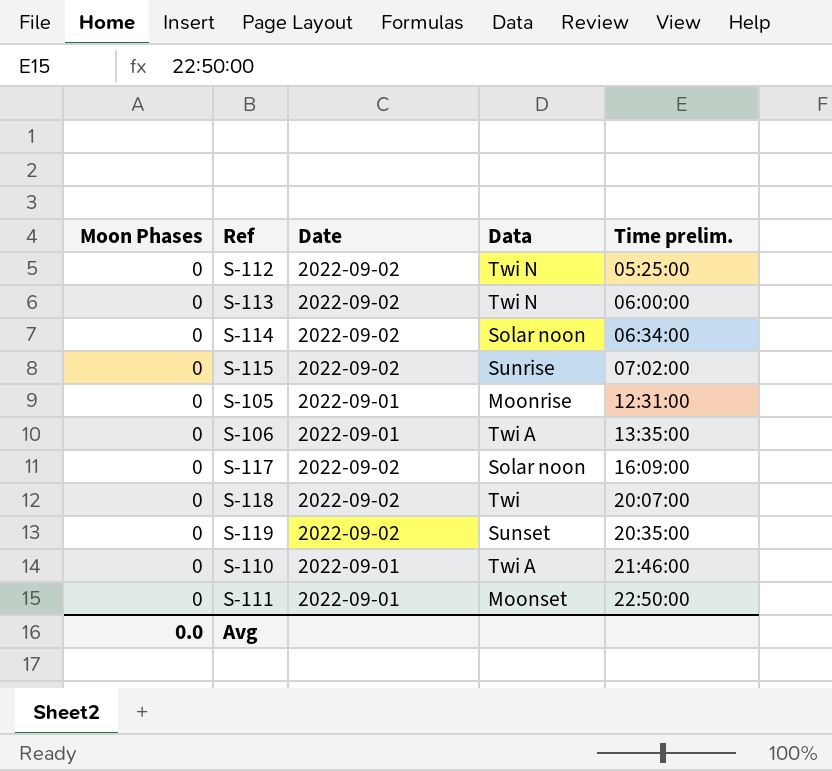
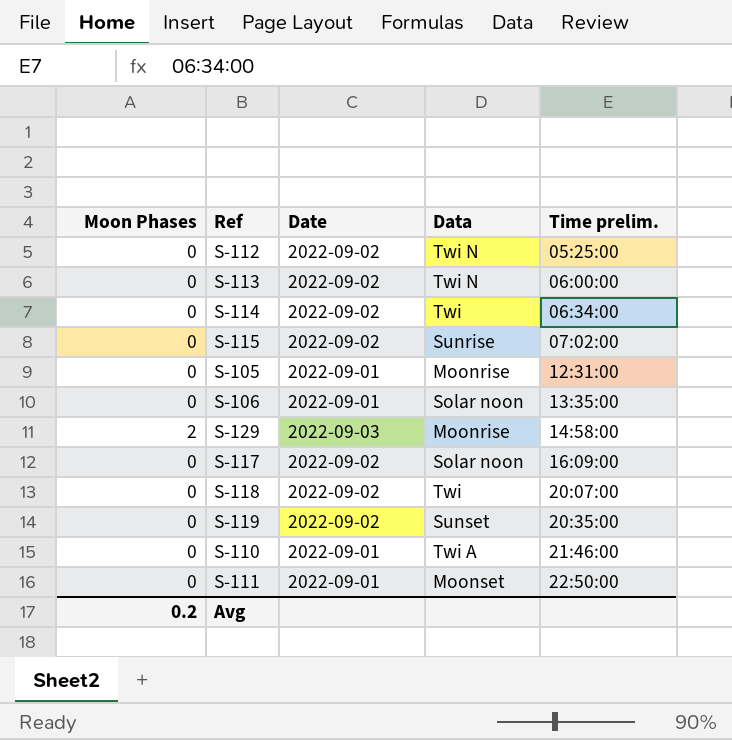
S-114 | Data: Solar noon -> Twi
S-106 | Data: Twi A -> Solar noon
row S-129: none -> 2 | 2022-09-03 | Moonrise | 14:58:00
Avg | Moon Phases: 0.0 -> 0.2

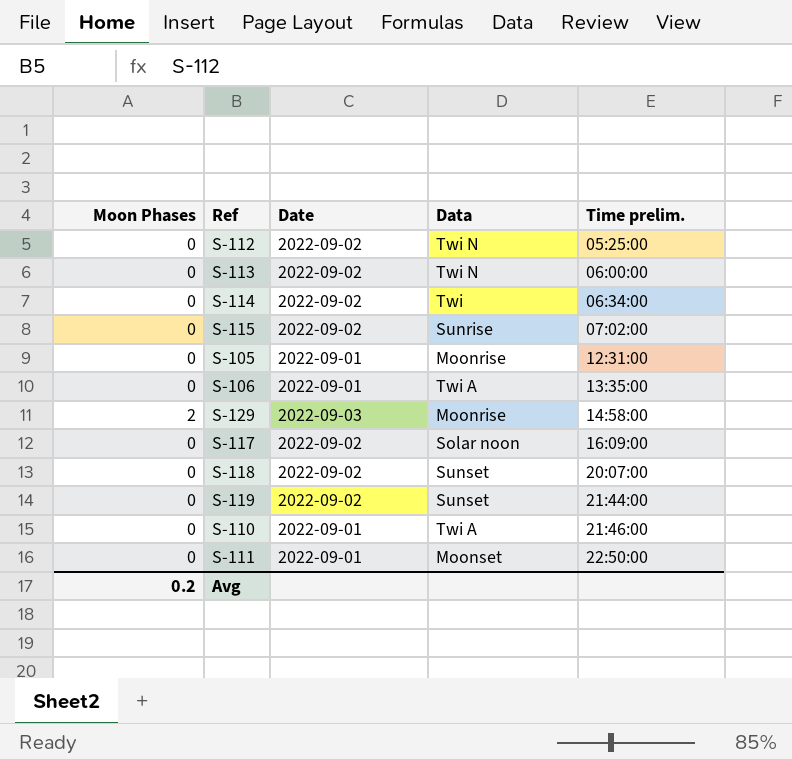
S-106 | Data: Solar noon -> Twi A
S-118 | Data: Twi -> Sunset
S-119 | Time prelim.: 20:35:00 -> 21:44:00

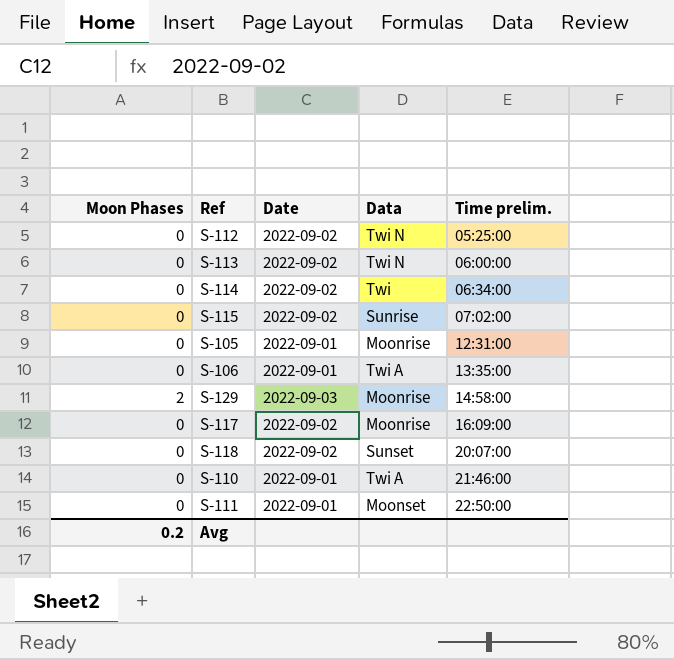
row S-119: 0 | 2022-09-02 | Sunset | 21:44:00 -> none
S-117 | Data: Solar noon -> Moonrise

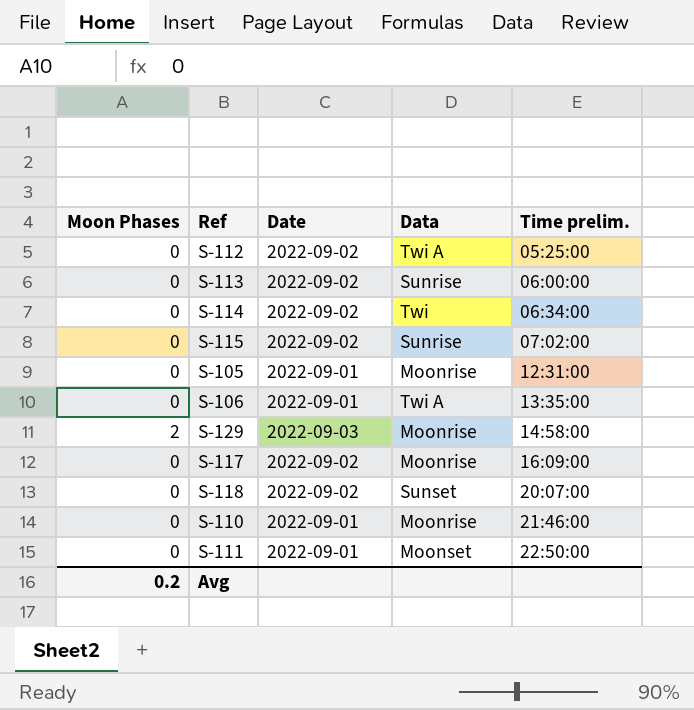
S-112 | Data: Twi N -> Twi A
S-113 | Data: Twi N -> Sunrise
S-110 | Data: Twi A -> Moonrise

